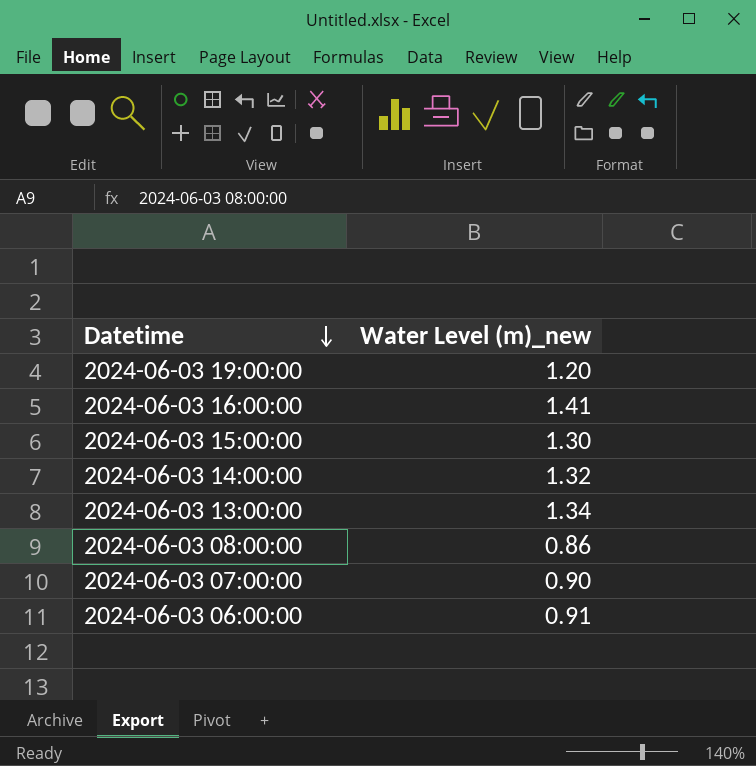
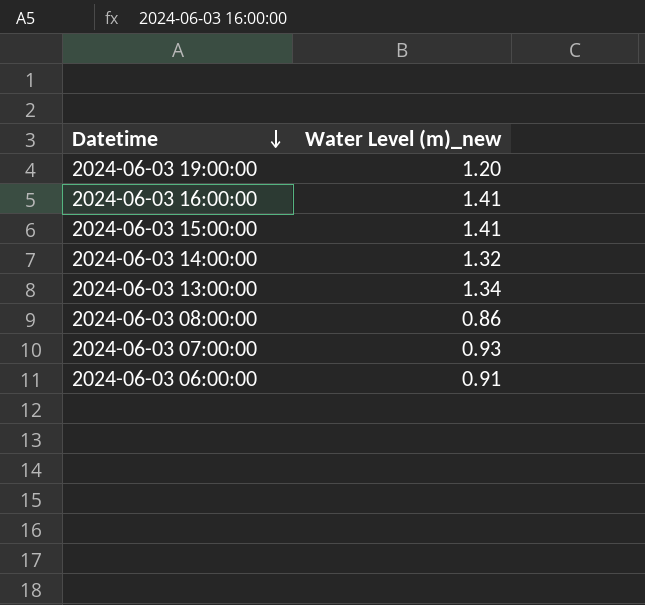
2024-06-03 15:00:00 | Water Level (m)_new: 1.30 -> 1.41
2024-06-03 07:00:00 | Water Level (m)_new: 0.90 -> 0.93

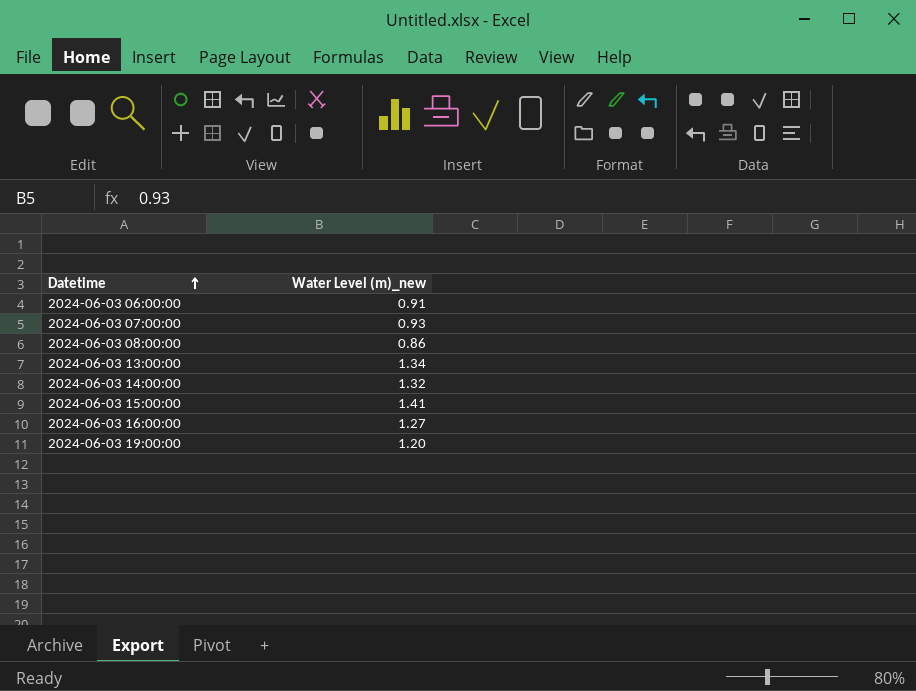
row order: Datetime descending -> Datetime ascending
2024-06-03 16:00:00 | Water Level (m)_new: 1.41 -> 1.27

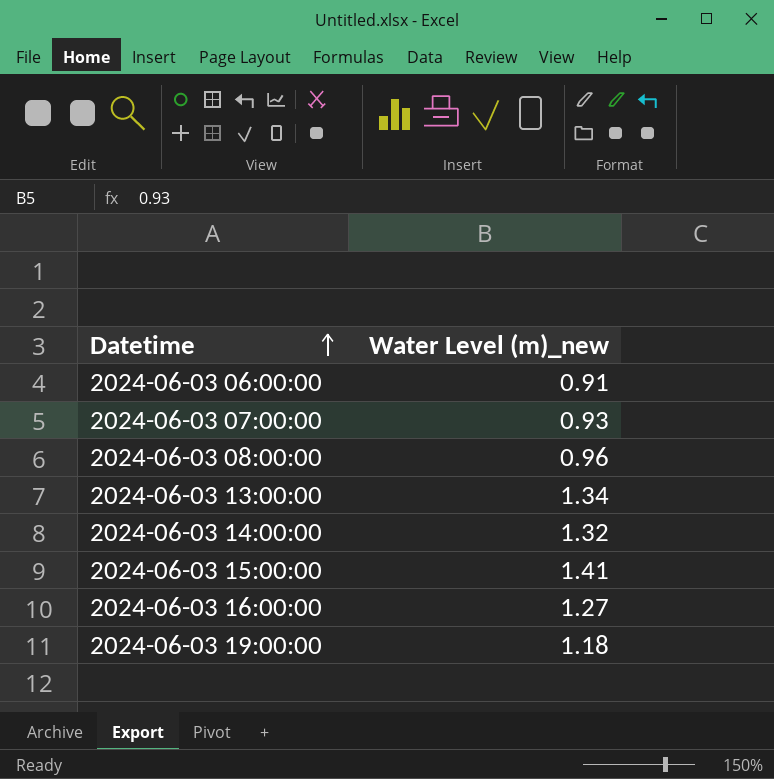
2024-06-03 08:00:00 | Water Level (m)_new: 0.86 -> 0.96
2024-06-03 19:00:00 | Water Level (m)_new: 1.20 -> 1.18

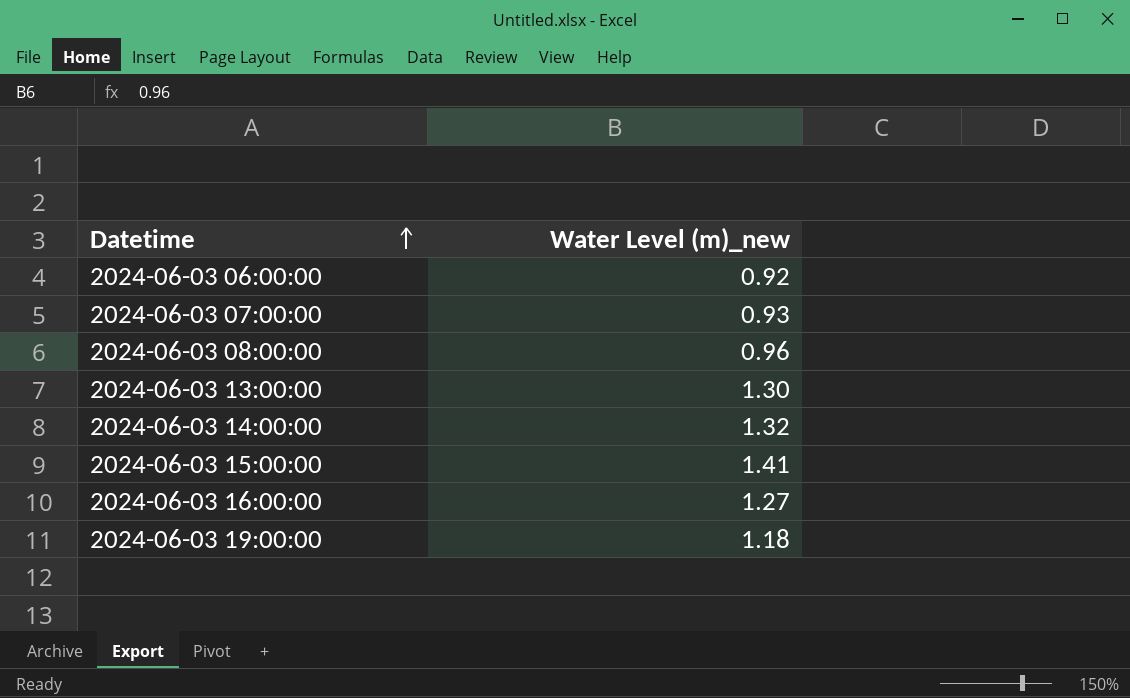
2024-06-03 06:00:00 | Water Level (m)_new: 0.91 -> 0.92
2024-06-03 13:00:00 | Water Level (m)_new: 1.34 -> 1.30

